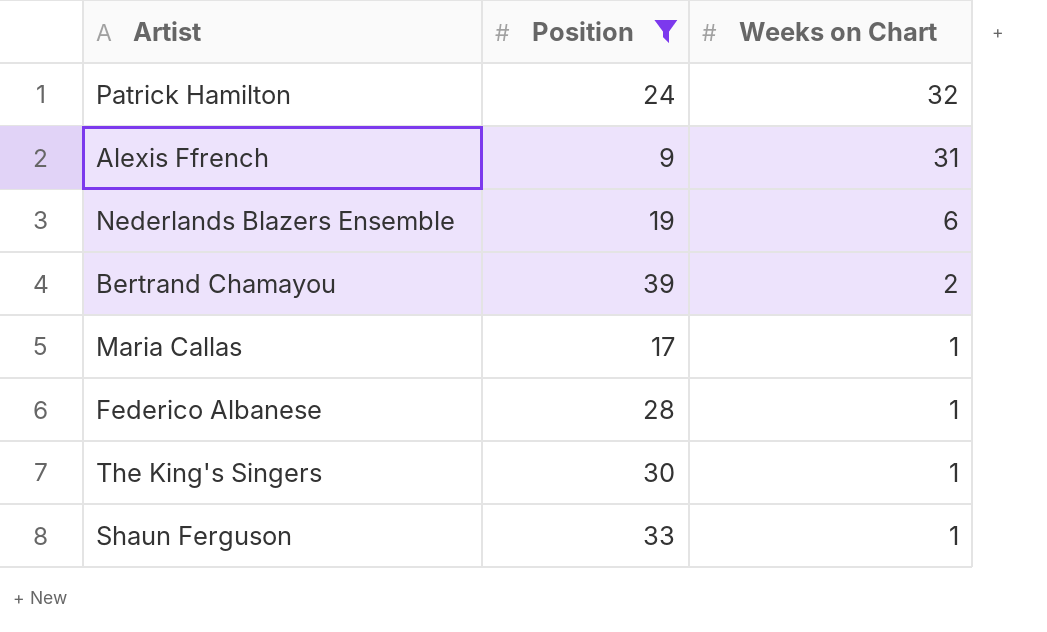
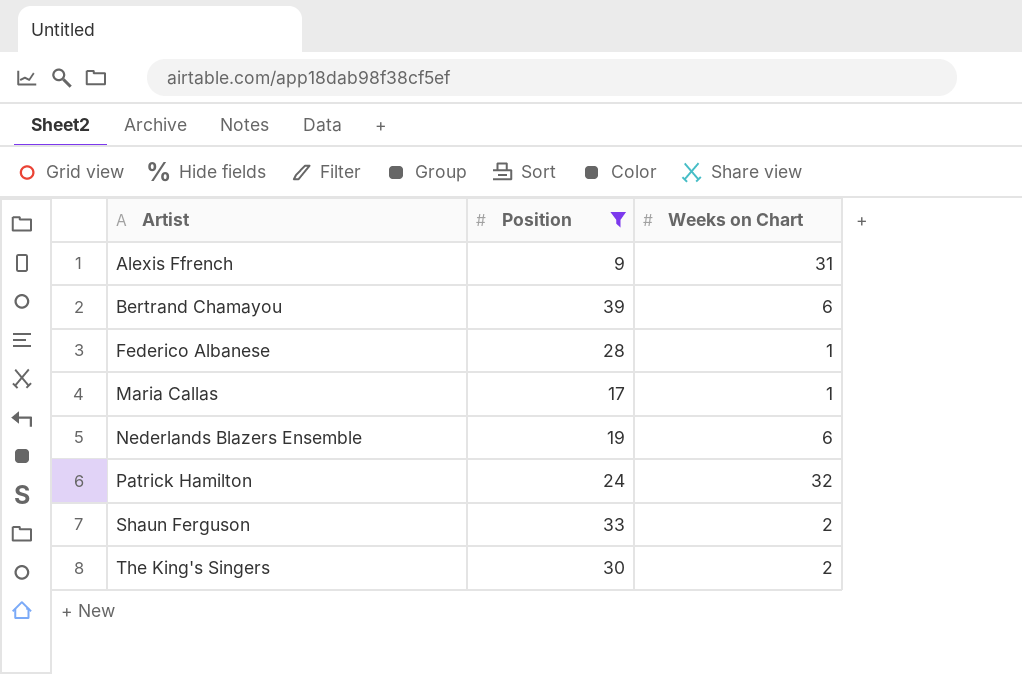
row order: Weeks on Chart descending -> Artist ascending
Bertrand Chamayou | Weeks on Chart: 2 -> 6
Shaun Ferguson | Weeks on Chart: 1 -> 2
The King's Singers | Weeks on Chart: 1 -> 2

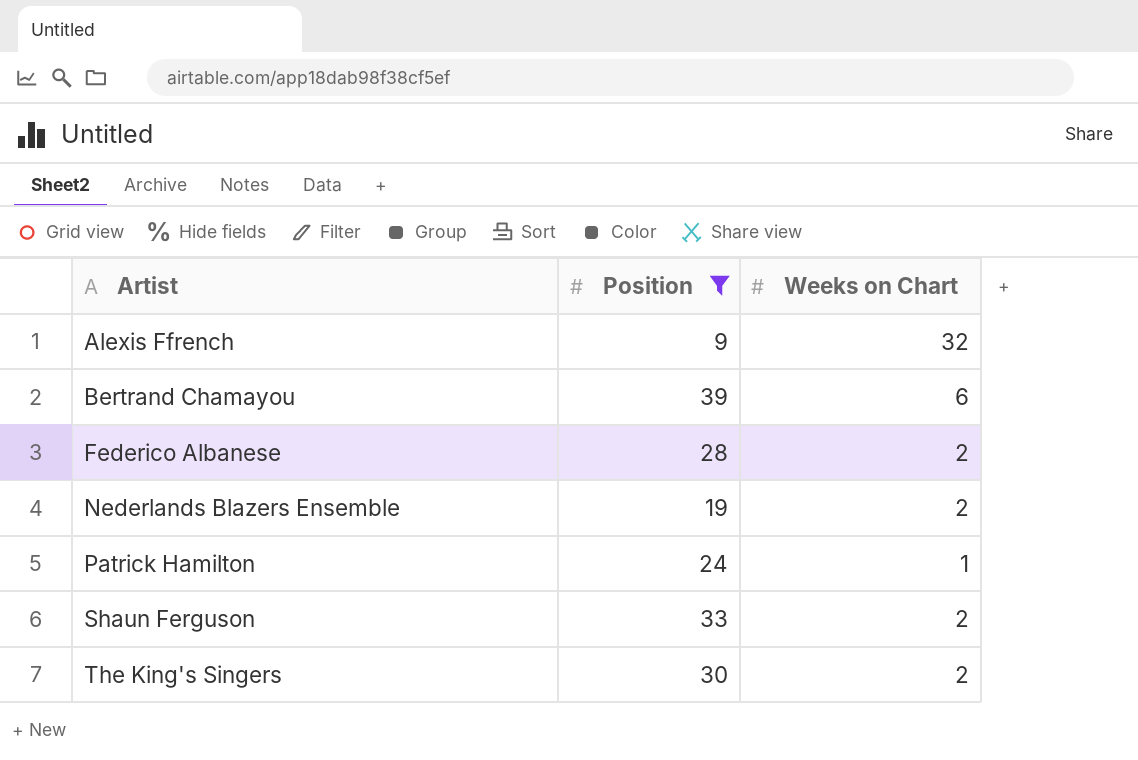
row Maria Callas: 17 | 1 -> none
Alexis Ffrench | Weeks on Chart: 31 -> 32
Federico Albanese | Weeks on Chart: 1 -> 2
Nederlands Blazers Ensemble | Weeks on Chart: 6 -> 2
Patrick Hamilton | Weeks on Chart: 32 -> 1

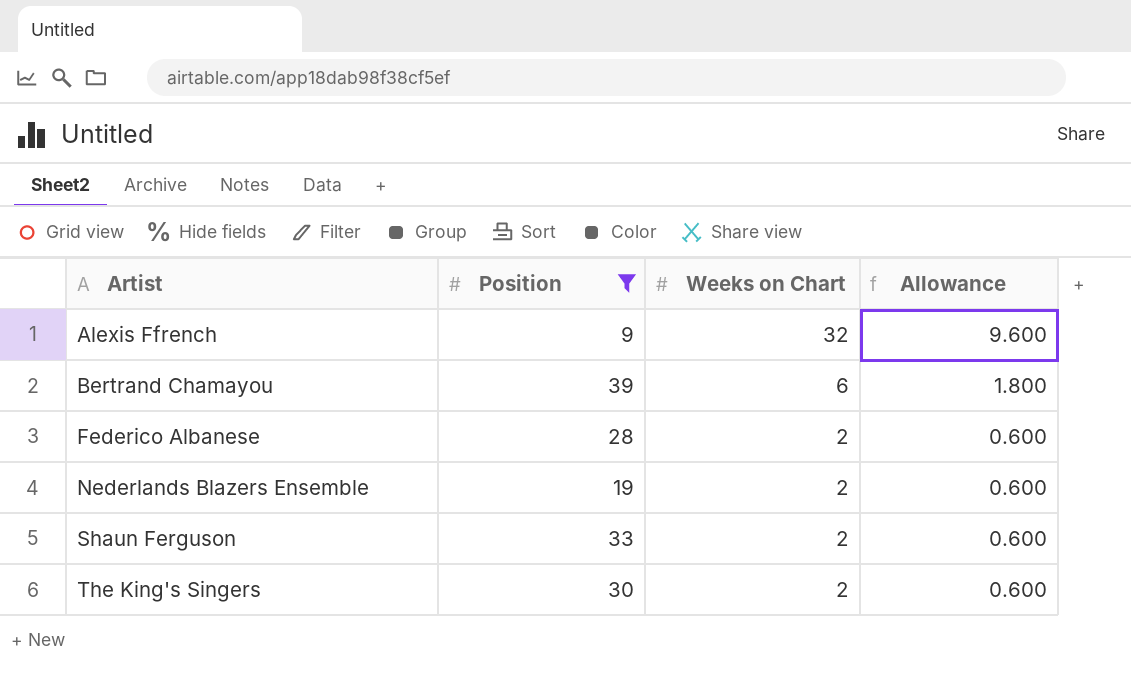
column Allowance | formula: none -> [Weeks on Chart] * 0.3
row Patrick Hamilton: 24 | 1 -> none

